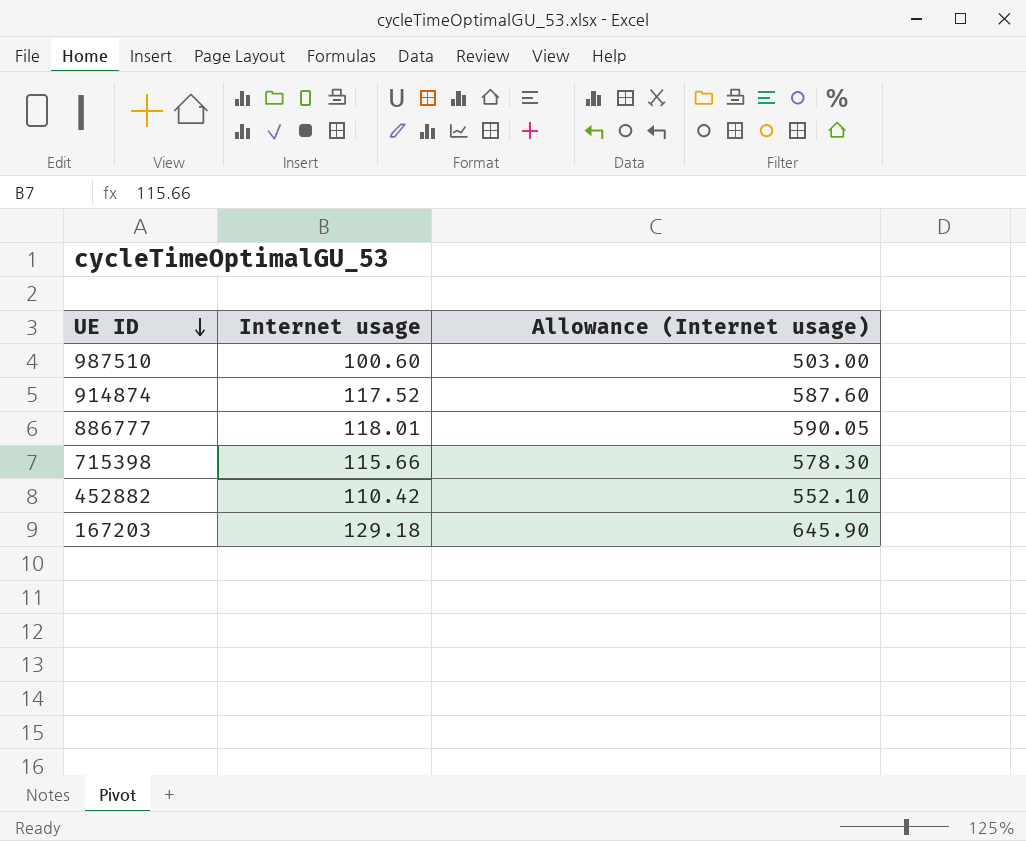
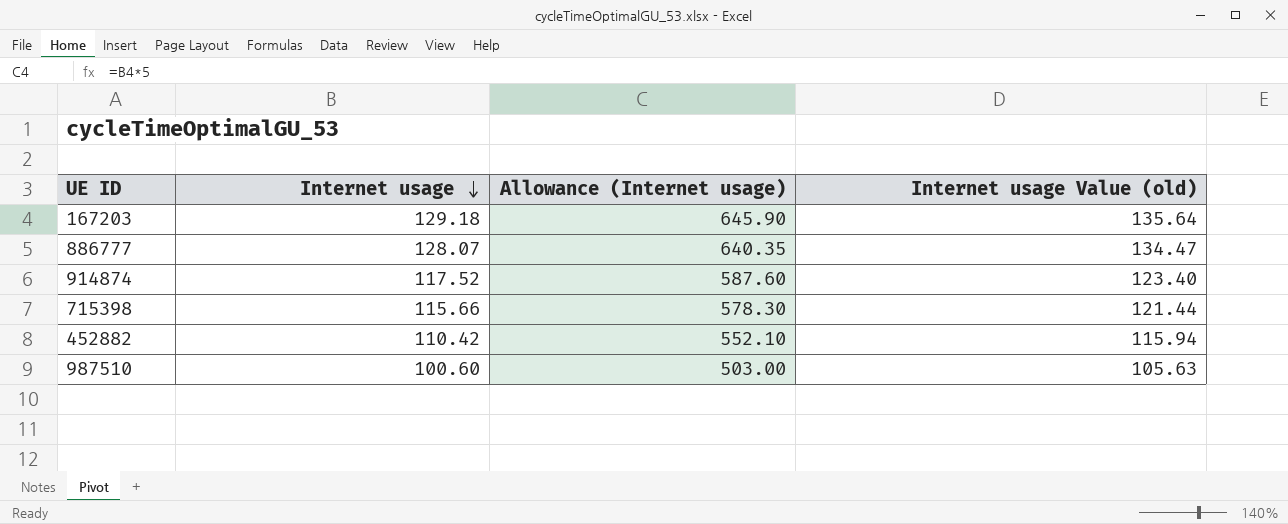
row order: UE ID descending -> Internet usage descending
column Internet usage Value (old) | formula: none -> [Internet usage] * 1.05
886777 | Internet usage: 118.01 -> 128.07
886777 | Allowance (Internet usage): 590.05 -> 640.35

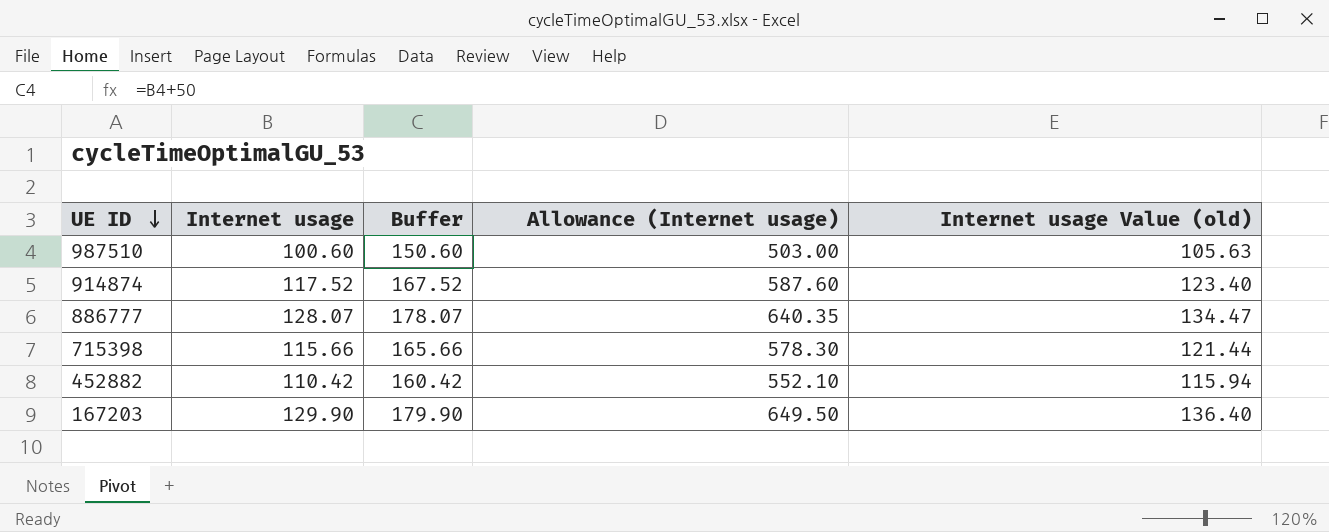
row order: Internet usage descending -> UE ID descending
column Buffer | formula: none -> [Internet usage] + 50
167203 | Internet usage: 129.18 -> 129.90
167203 | Allowance (Internet usage): 645.90 -> 649.50
167203 | Internet usage Value (old): 135.64 -> 136.40

